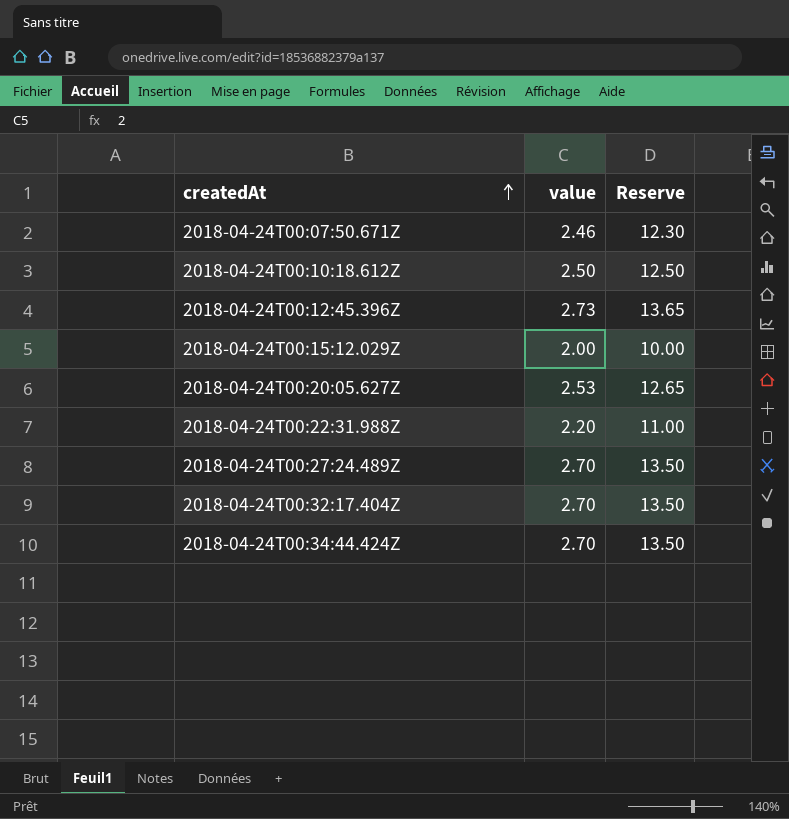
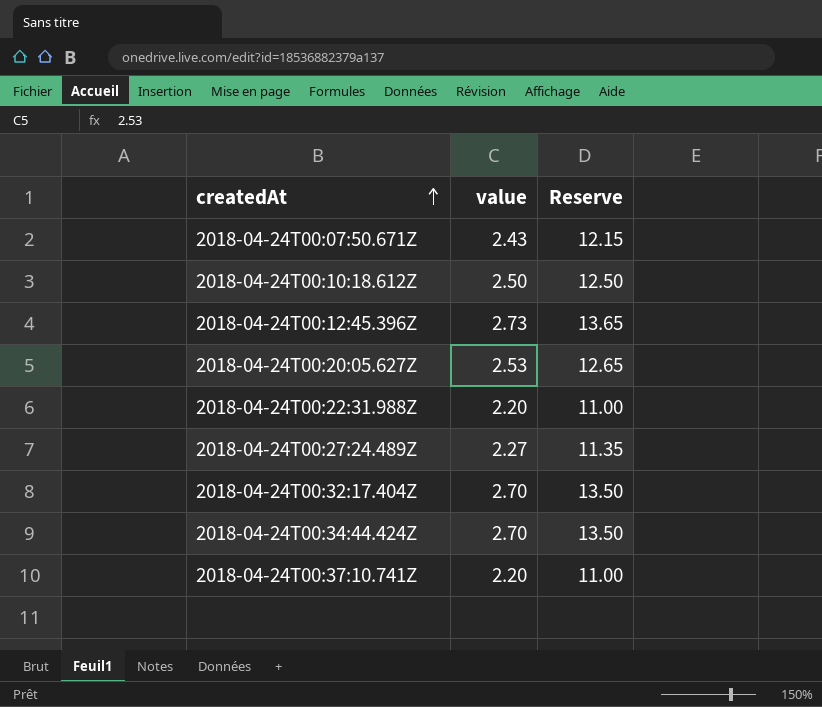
row 2018-04-24T00:15:12.029Z: 2.00 | 10.00 -> none
2018-04-24T00:07:50.671Z | value: 2.46 -> 2.43
2018-04-24T00:07:50.671Z | Reserve: 12.30 -> 12.15
2018-04-24T00:27:24.489Z | value: 2.70 -> 2.27
2018-04-24T00:27:24.489Z | Reserve: 13.50 -> 11.35
row 2018-04-24T00:37:10.741Z: none -> 2.20 | 11.00

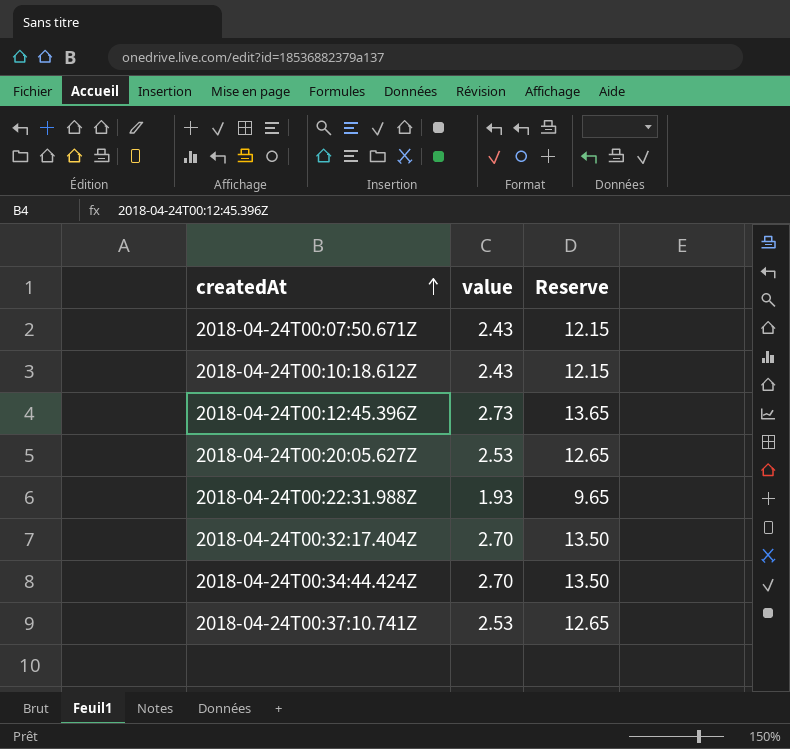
row 2018-04-24T00:27:24.489Z: 2.27 | 11.35 -> none
2018-04-24T00:10:18.612Z | value: 2.50 -> 2.43
2018-04-24T00:10:18.612Z | Reserve: 12.50 -> 12.15
2018-04-24T00:22:31.988Z | value: 2.20 -> 1.93
2018-04-24T00:22:31.988Z | Reserve: 11.00 -> 9.65
2018-04-24T00:37:10.741Z | value: 2.20 -> 2.53
2018-04-24T00:37:10.741Z | Reserve: 11.00 -> 12.65

